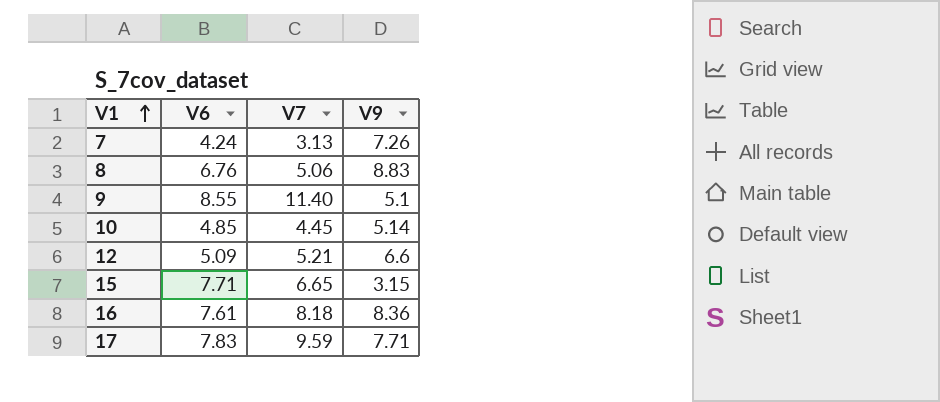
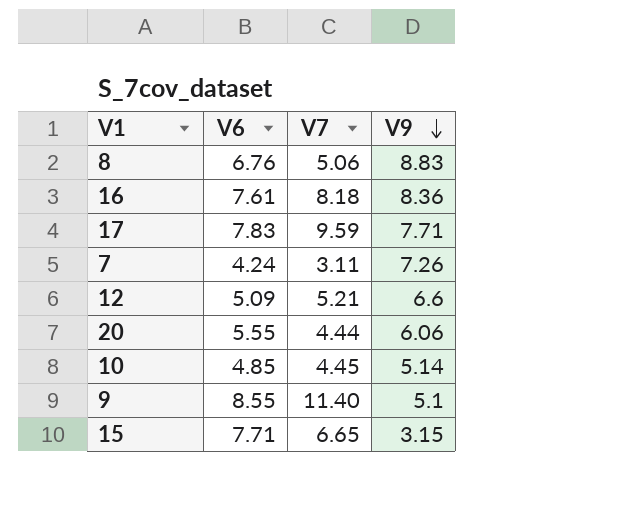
row order: V1 ascending -> V9 descending
7 | V7: 3.13 -> 3.11
row 20: none -> 5.55 | 4.44 | 6.06

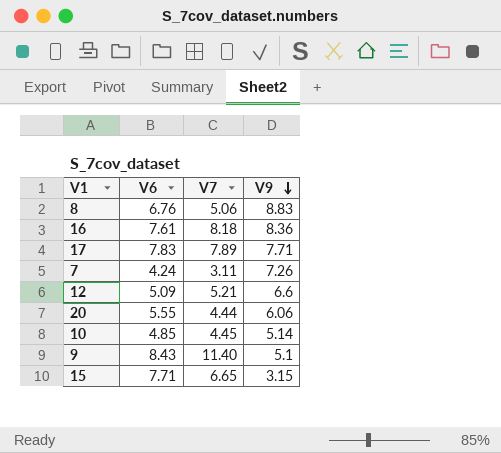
17 | V7: 9.59 -> 7.89
9 | V6: 8.55 -> 8.43

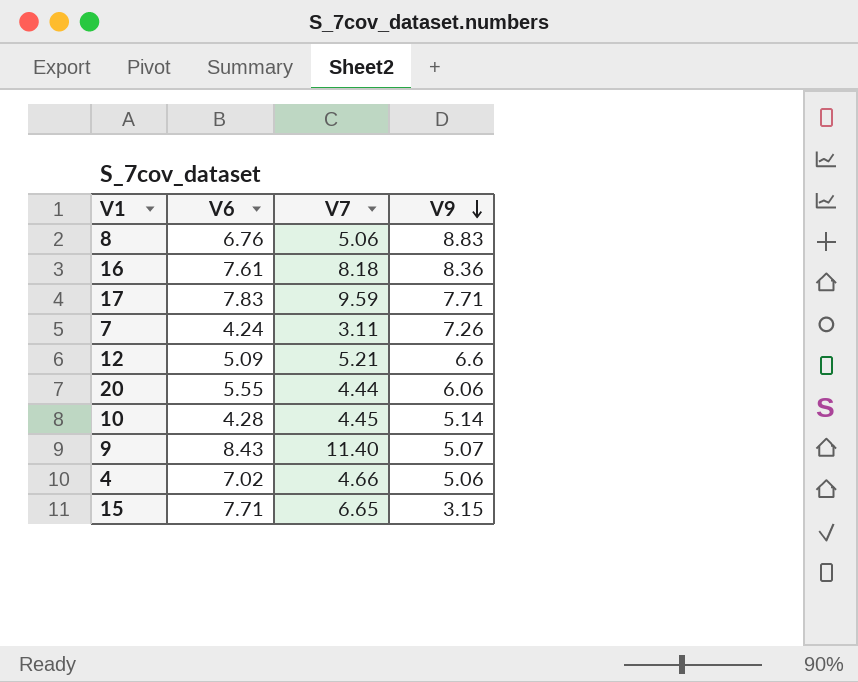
17 | V7: 7.89 -> 9.59
10 | V6: 4.85 -> 4.28
9 | V9: 5.1 -> 5.07
row 4: none -> 7.02 | 4.66 | 5.06

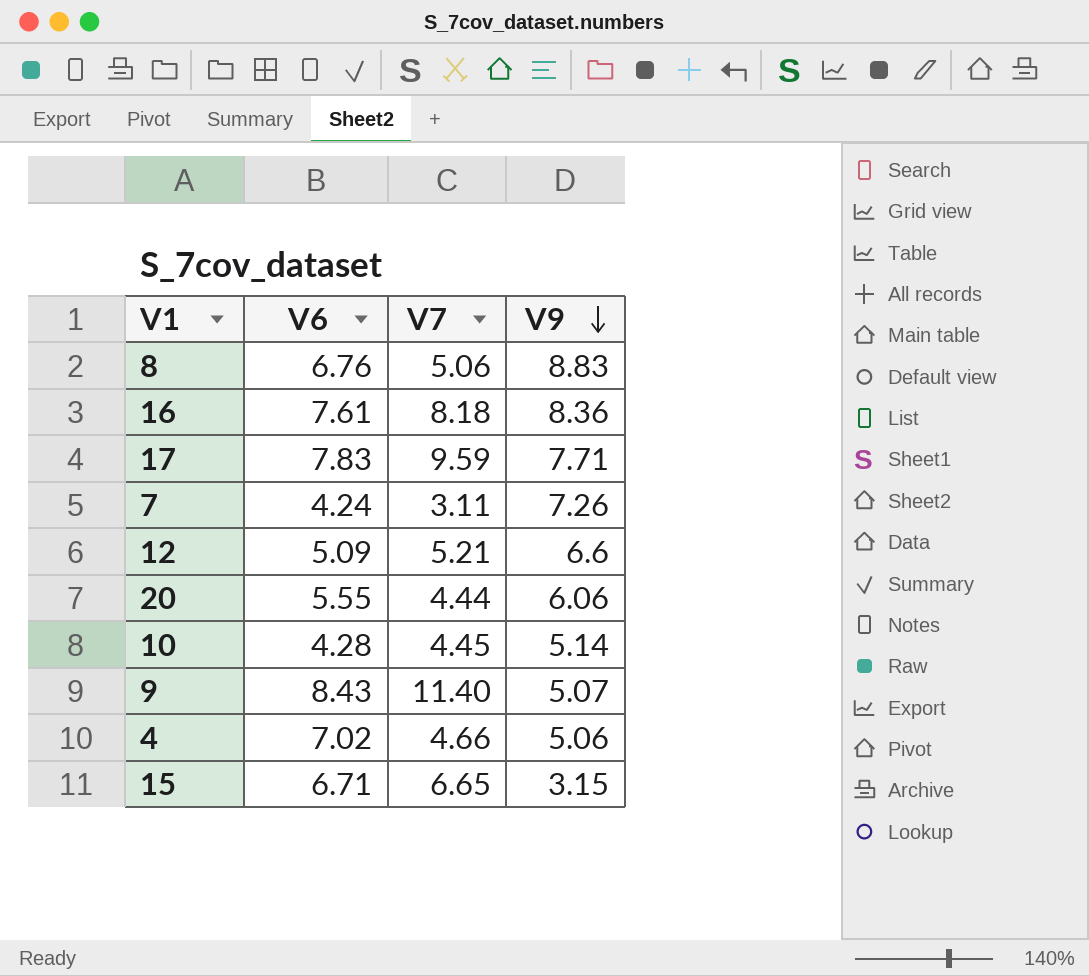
15 | V6: 7.71 -> 6.71

